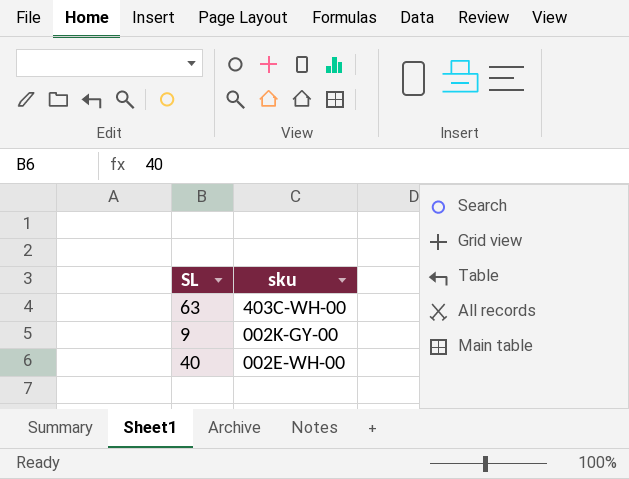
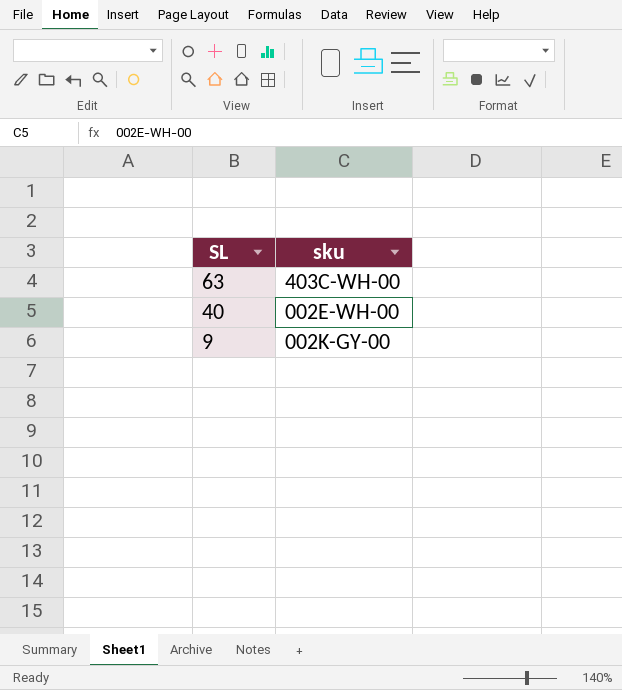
row order: sku descending -> SL descending

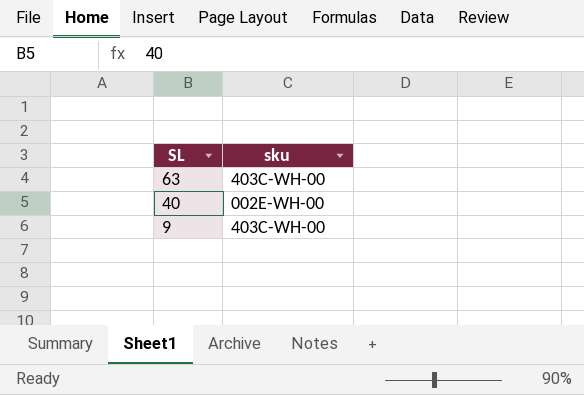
9 | sku: 002K-GY-00 -> 403C-WH-00

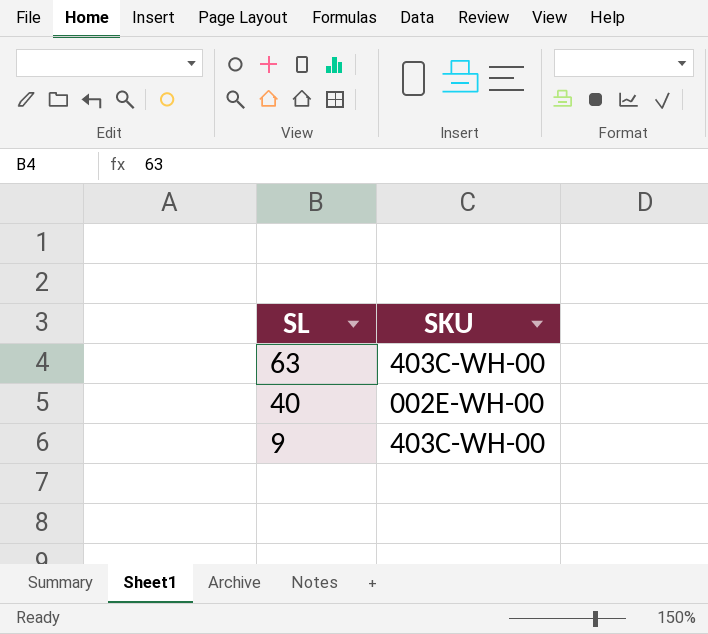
column name: sku -> SKU

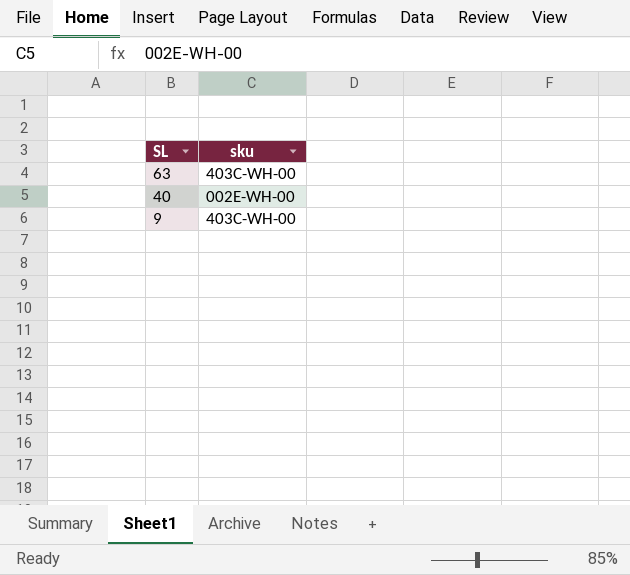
column name: SKU -> sku

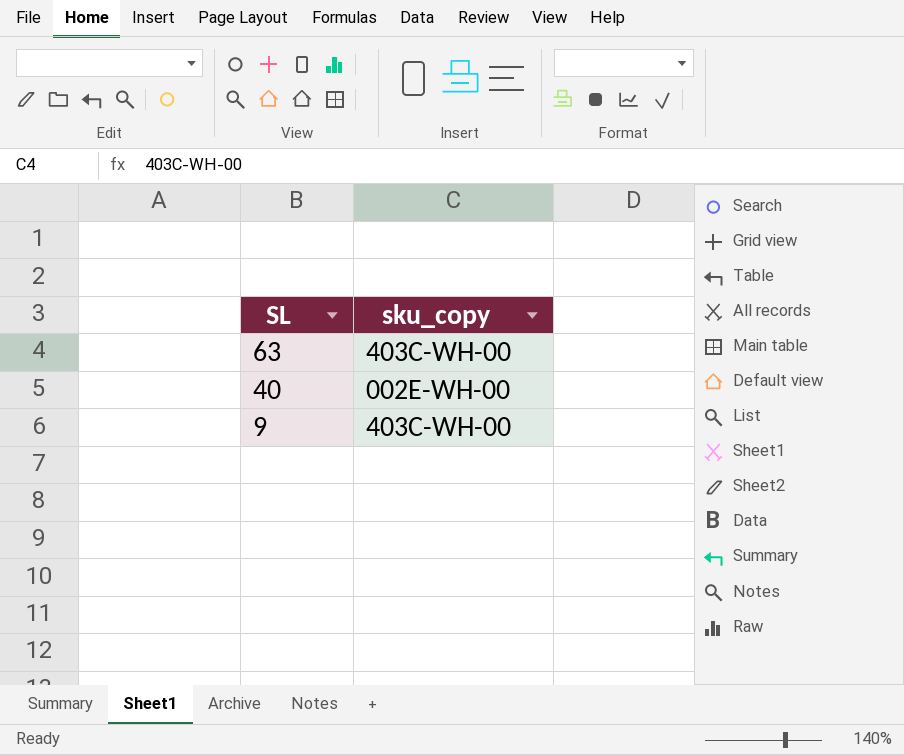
column name: sku -> sku_copy

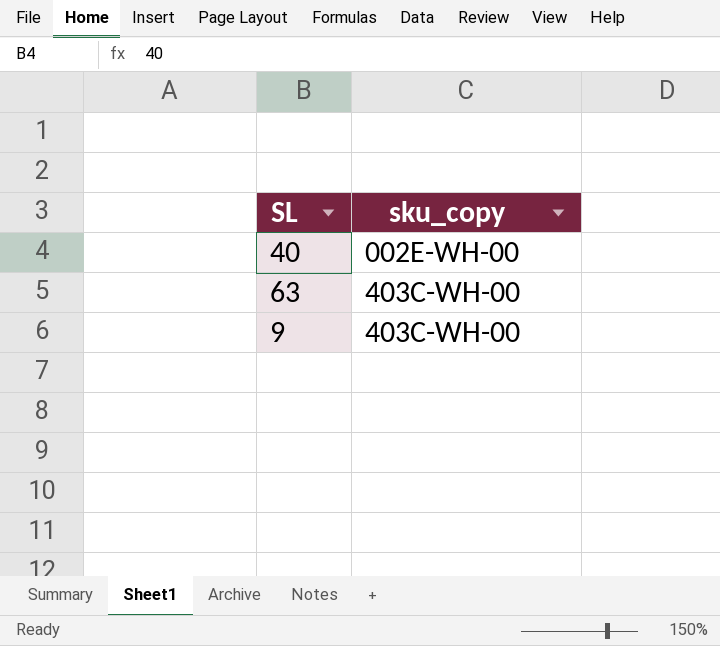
row order: SL descending -> sku_copy ascending

